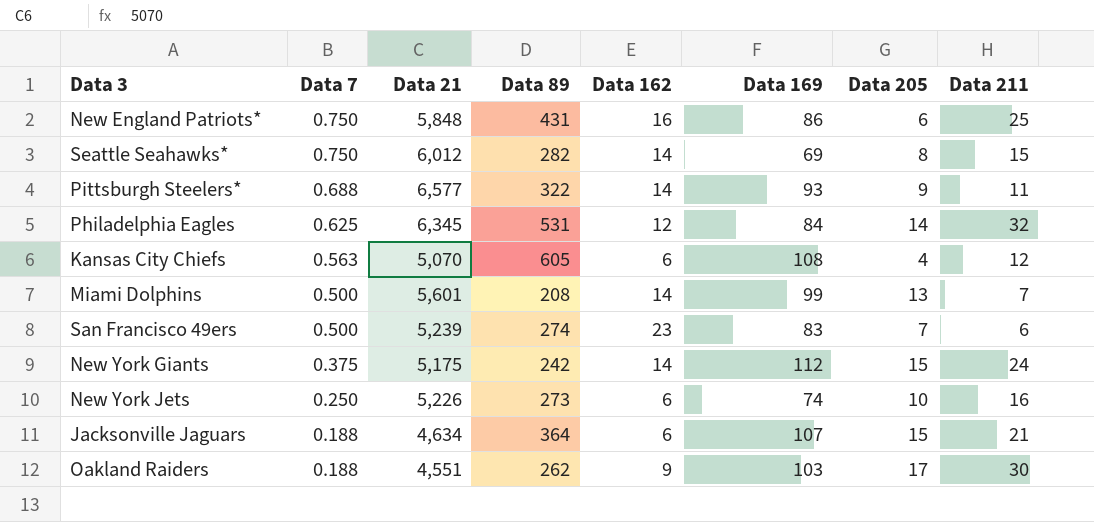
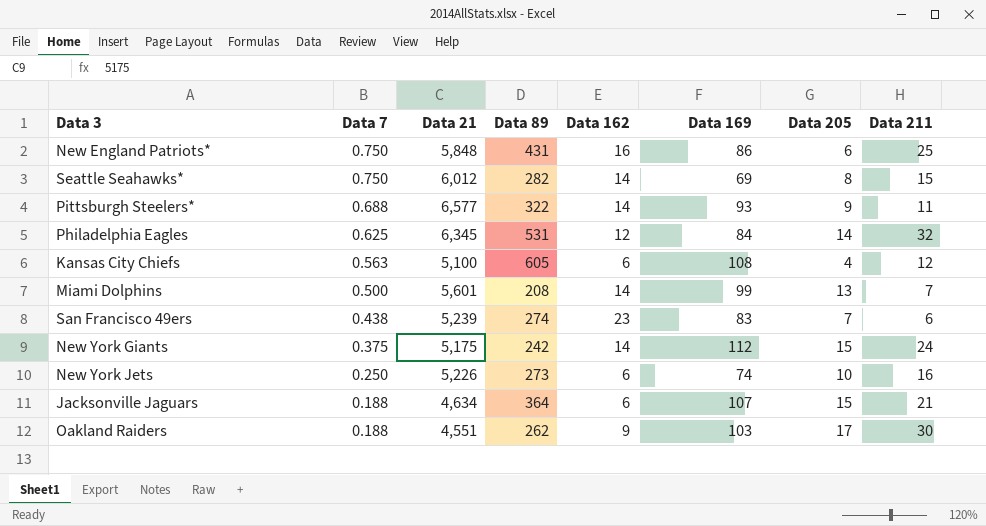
Kansas City Chiefs | Data 21: 5,070 -> 5,100
San Francisco 49ers | Data 7: 0.500 -> 0.438

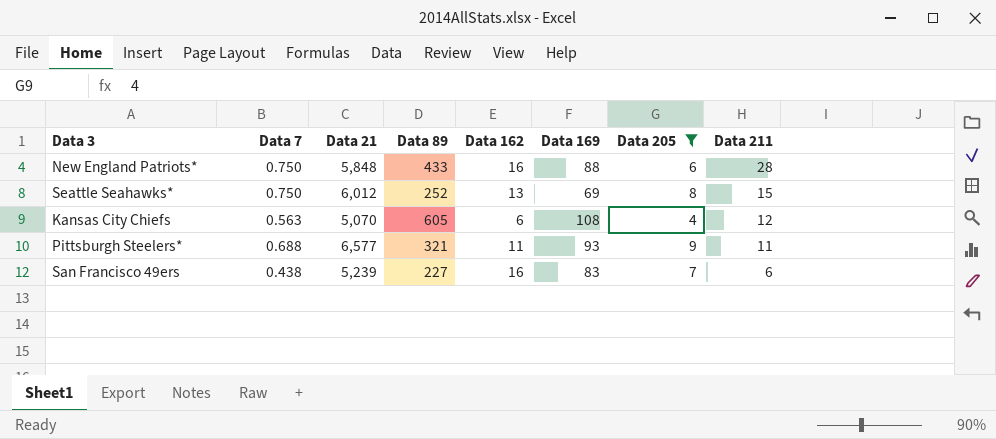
filter: none -> Data 205 <= 9
row order: Data 7 descending -> Data 211 descending
New England Patriots* | Data 89: 431 -> 433
New England Patriots* | Data 169: 86 -> 88
New England Patriots* | Data 211: 25 -> 28
Seattle Seahawks* | Data 89: 282 -> 252
Seattle Seahawks* | Data 162: 14 -> 13
Kansas City Chiefs | Data 21: 5,100 -> 5,070
Pittsburgh Steelers* | Data 89: 322 -> 321
Pittsburgh Steelers* | Data 162: 14 -> 11
San Francisco 49ers | Data 89: 274 -> 227
San Francisco 49ers | Data 162: 23 -> 16

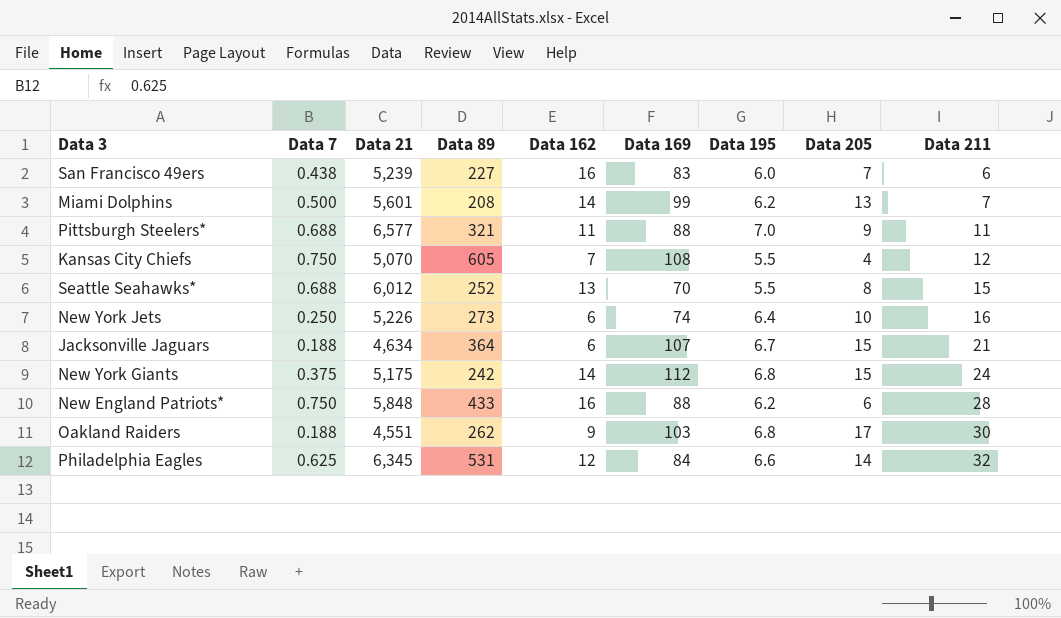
filter: Data 205 <= 9 -> none
row order: Data 211 descending -> Data 211 ascending
column Data 195 | position: none -> 7
Pittsburgh Steelers* | Data 169: 93 -> 88
Kansas City Chiefs | Data 7: 0.563 -> 0.750
Kansas City Chiefs | Data 162: 6 -> 7
Seattle Seahawks* | Data 7: 0.750 -> 0.688
Seattle Seahawks* | Data 169: 69 -> 70

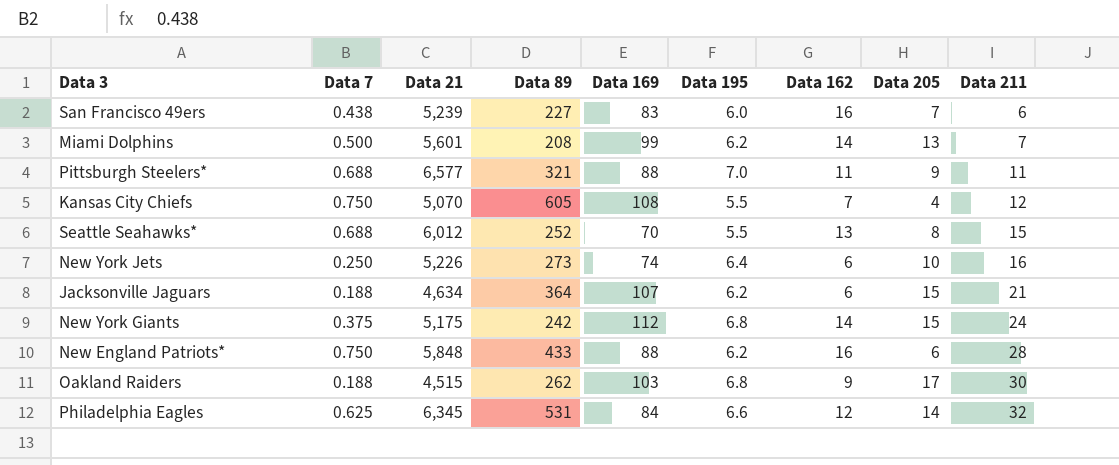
column Data 162 | position: 5 -> 7
Jacksonville Jaguars | Data 195: 6.7 -> 6.2
Oakland Raiders | Data 21: 4,551 -> 4,515

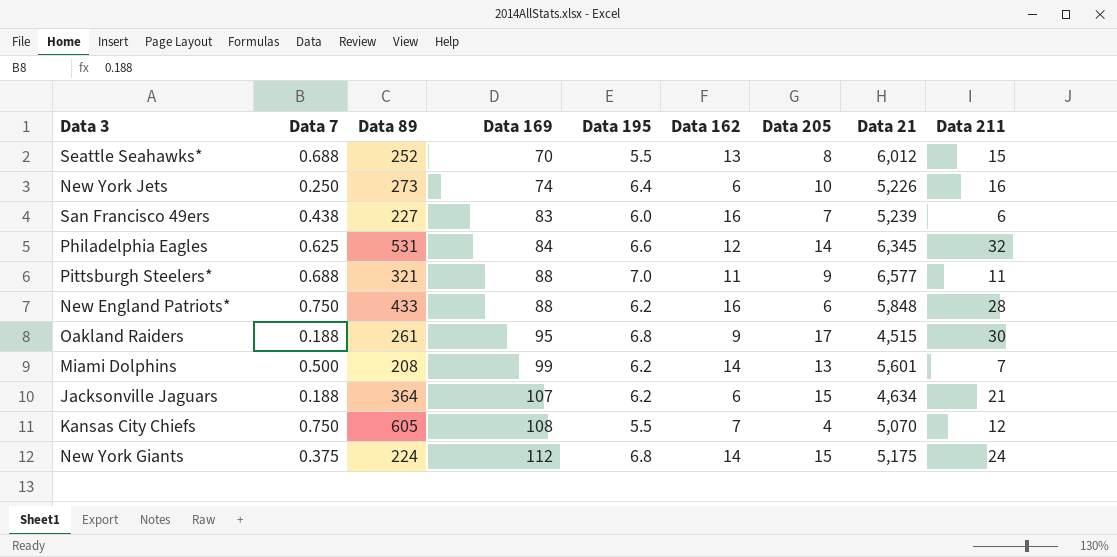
row order: Data 211 ascending -> Data 169 ascending
column Data 21 | position: 3 -> 8
Oakland Raiders | Data 89: 262 -> 261
Oakland Raiders | Data 169: 103 -> 95
New York Giants | Data 89: 242 -> 224

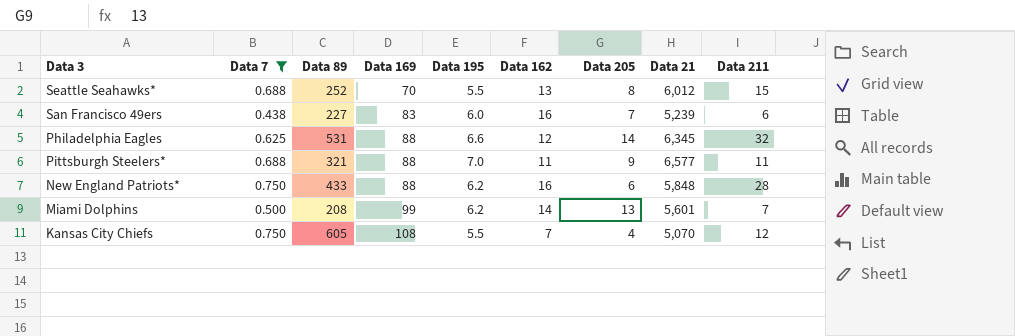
filter: none -> Data 7 >= 0.438
Philadelphia Eagles | Data 169: 84 -> 88

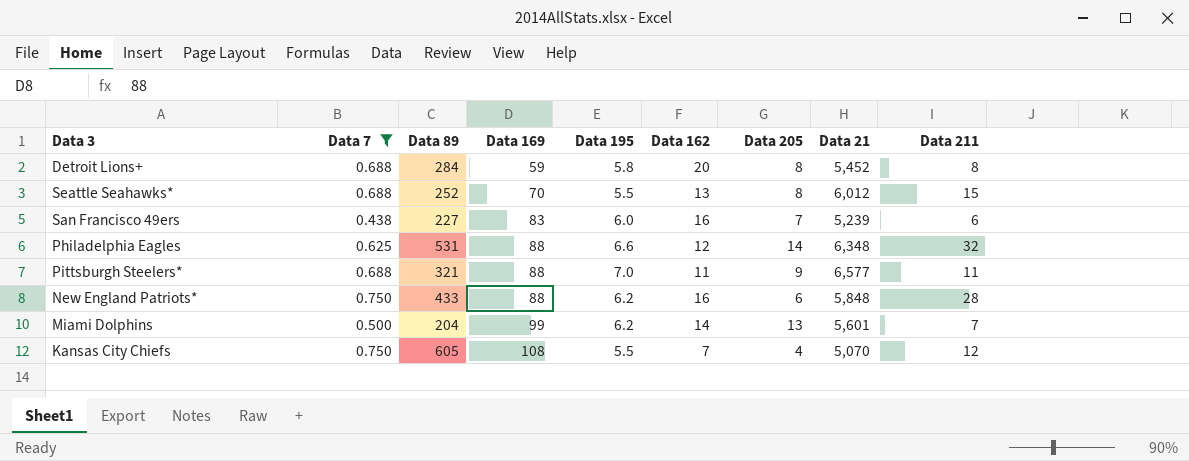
row Detroit Lions+: none -> 0.688 | 284 | 59 | 5.8 | 20 | 8 | 5,452 | 8
Philadelphia Eagles | Data 21: 6,345 -> 6,348
Miami Dolphins | Data 89: 208 -> 204

